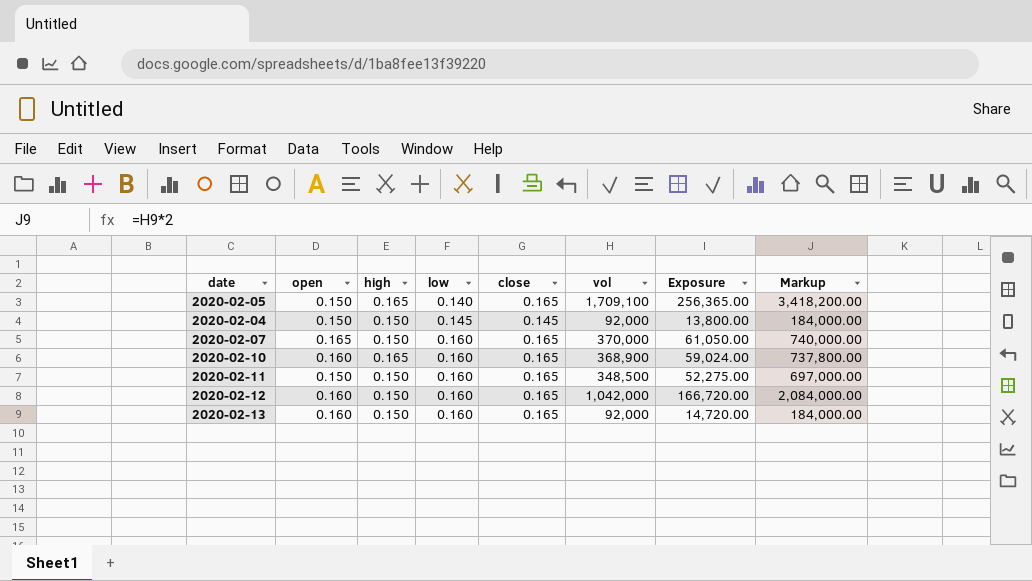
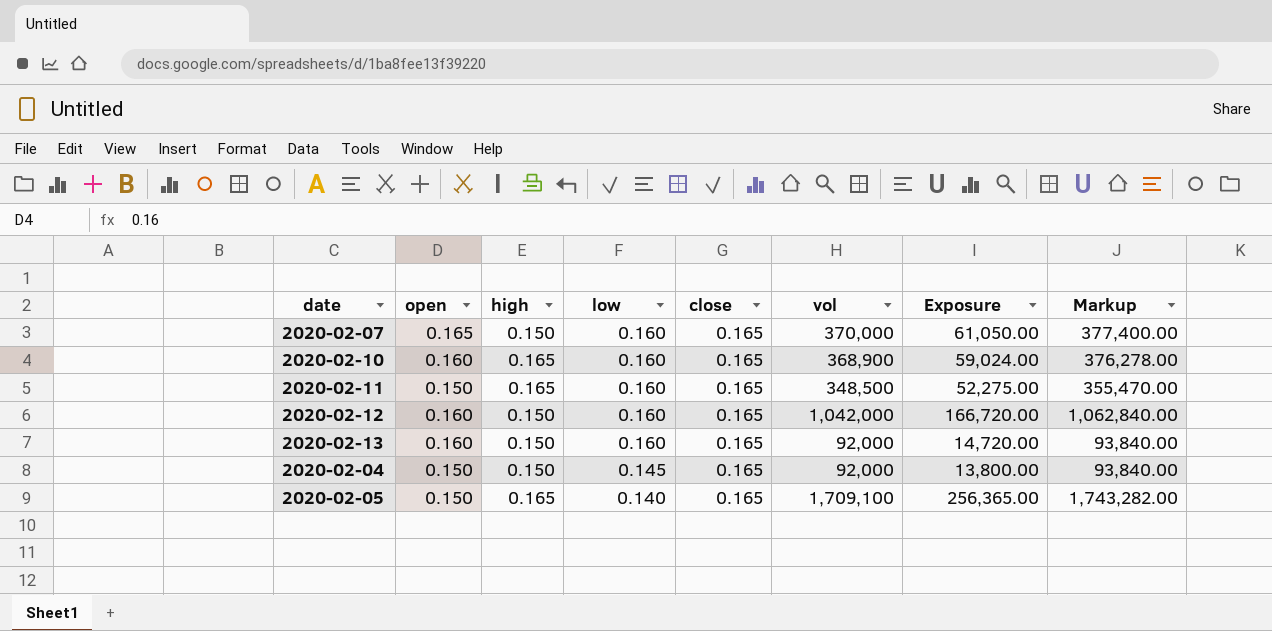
row order: low ascending -> low descending
column Markup | formula: [vol] * 2 -> [vol] * 1.02
2020-02-11 | high: 0.150 -> 0.165
2020-02-04 | close: 0.145 -> 0.165

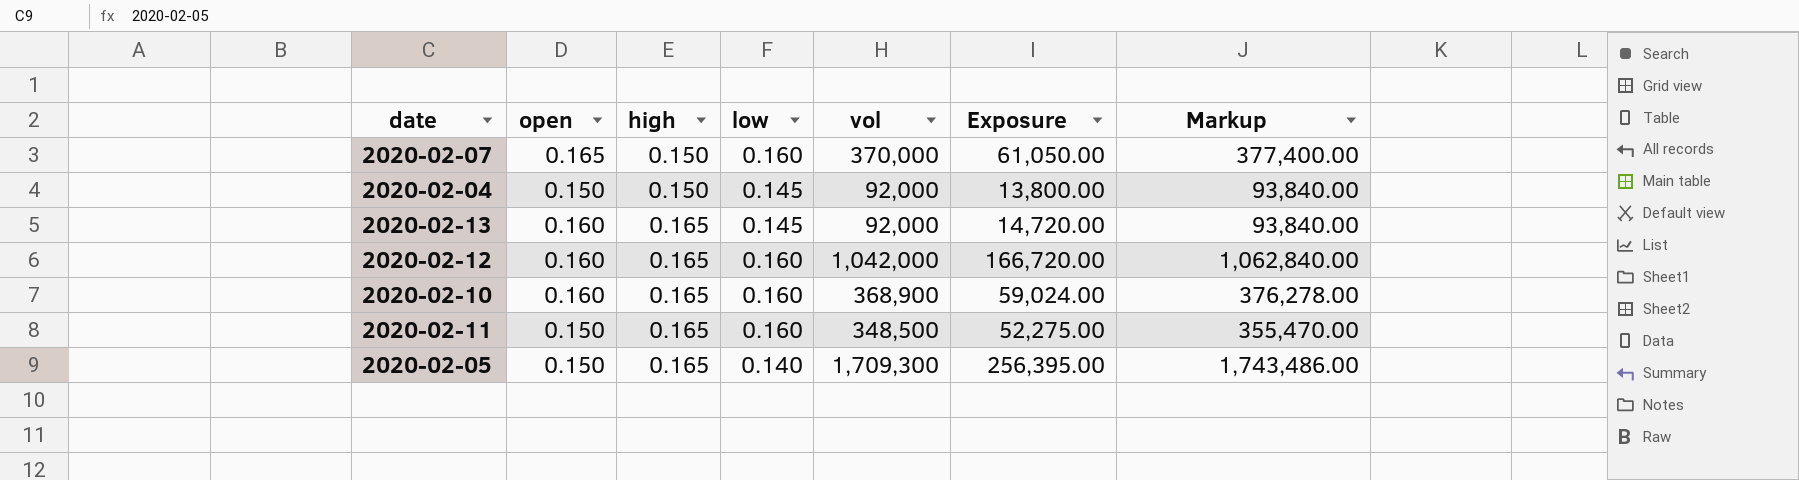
row order: low descending -> high ascending
column close | position: 5 -> none
2020-02-13 | high: 0.150 -> 0.165
2020-02-13 | low: 0.160 -> 0.145
2020-02-12 | high: 0.150 -> 0.165
2020-02-05 | vol: 1,709,100 -> 1,709,300
2020-02-05 | Exposure: 256,365.00 -> 256,395.00
2020-02-05 | Markup: 1,743,282.00 -> 1,743,486.00

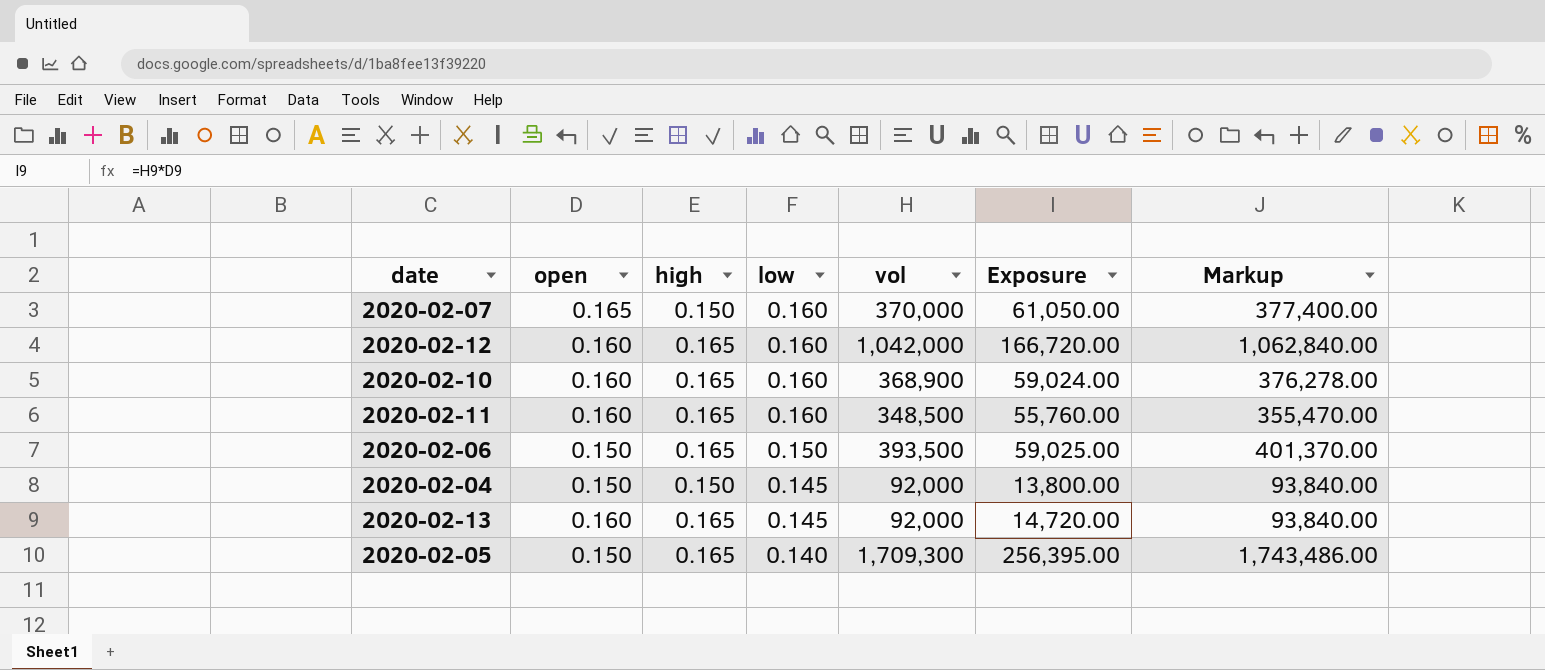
row order: high ascending -> low descending
2020-02-11 | open: 0.150 -> 0.160
2020-02-11 | Exposure: 52,275.00 -> 55,760.00
row 2020-02-06: none -> 0.150 | 0.165 | 0.150 | 393,500 | 59,025.00 | 401,370.00

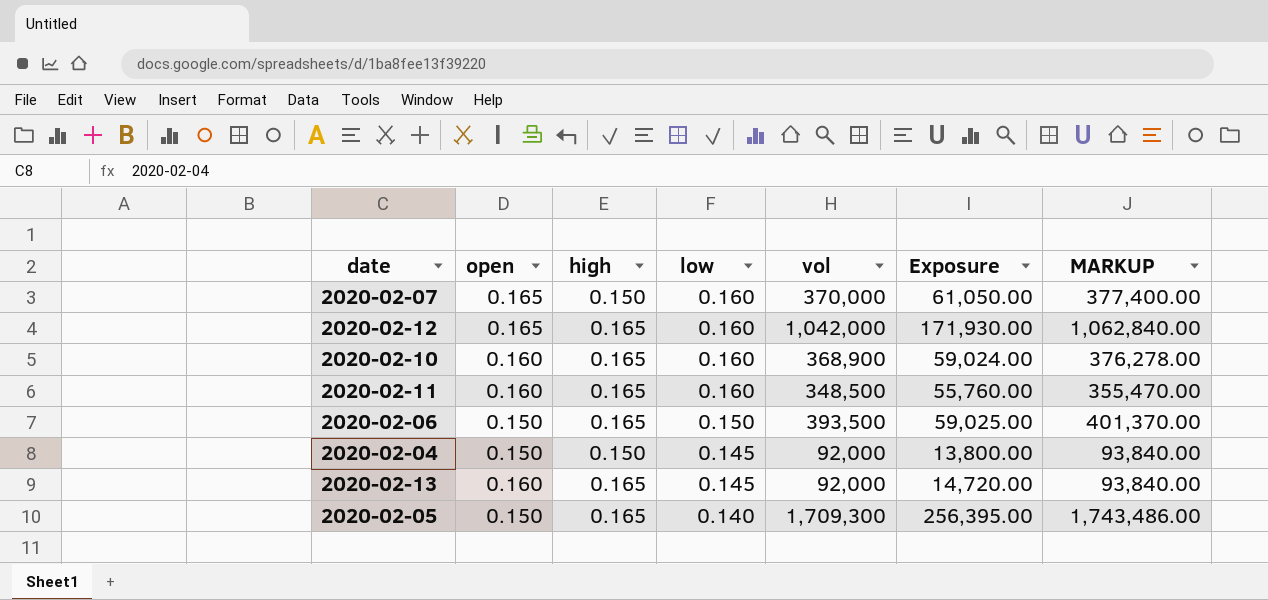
column name: Markup -> MARKUP
2020-02-12 | open: 0.160 -> 0.165
2020-02-12 | Exposure: 166,720.00 -> 171,930.00

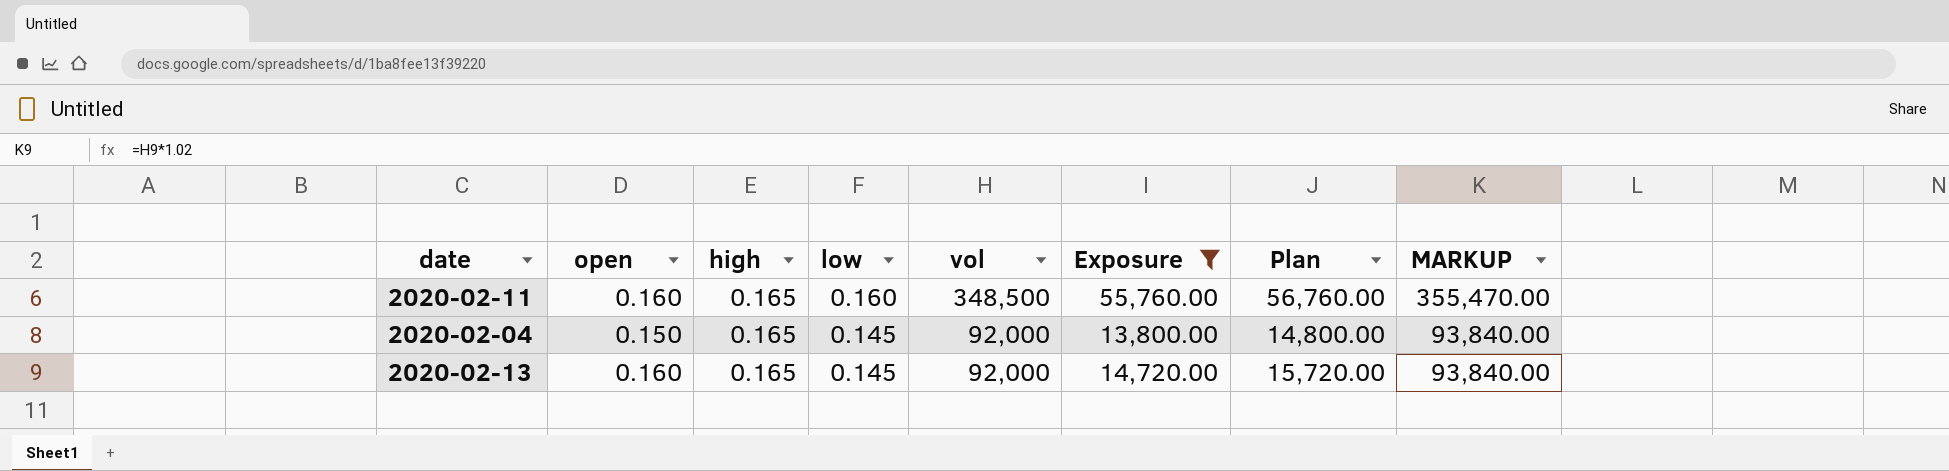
filter: none -> Exposure <= 55,760.00
column Plan | formula: none -> [Exposure] + 1000
2020-02-04 | high: 0.150 -> 0.165

